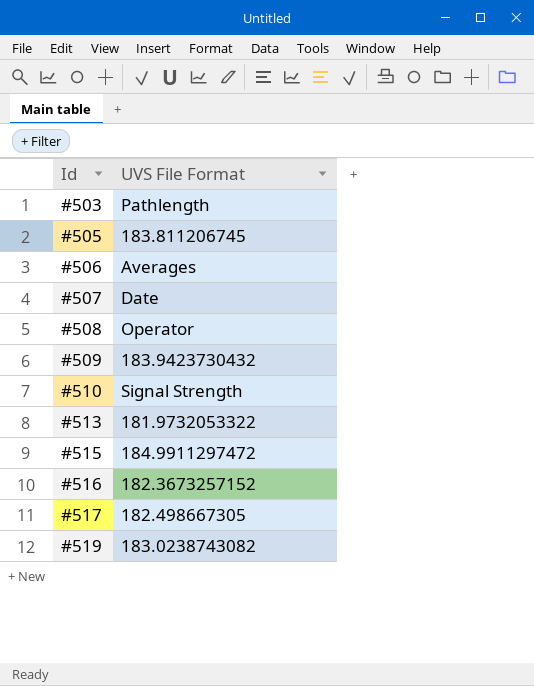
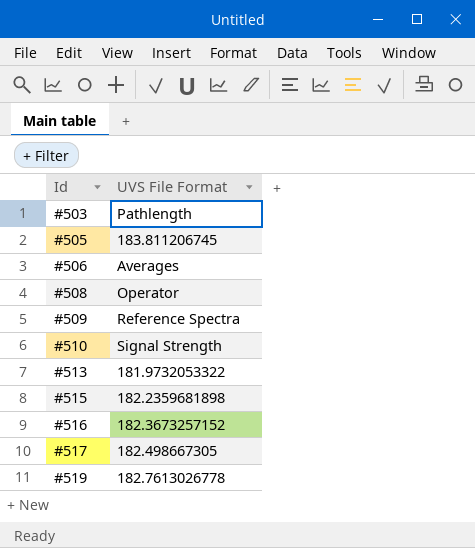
row #507: Date -> none
#509 | UVS File Format: 183.9423730432 -> Reference Spectra
#515 | UVS File Format: 184.9911297472 -> 182.2359681898
#519 | UVS File Format: 183.0238743082 -> 182.7613026778

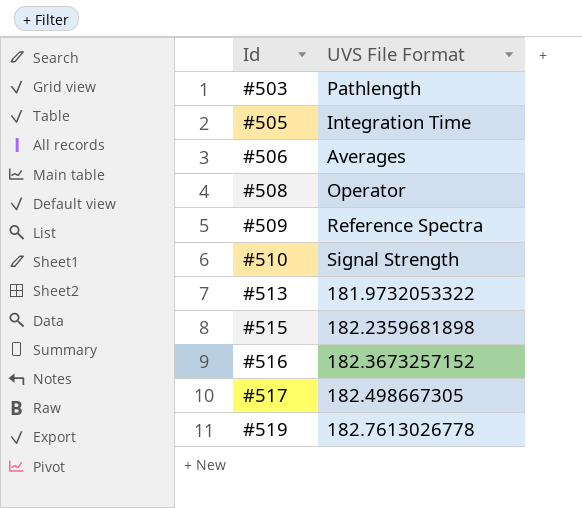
#505 | UVS File Format: 183.811206745 -> Integration Time

